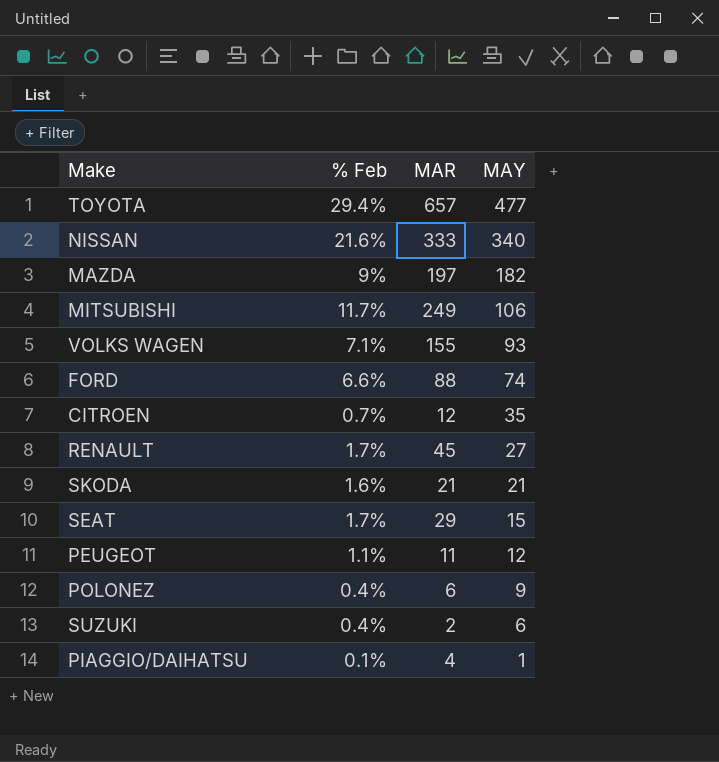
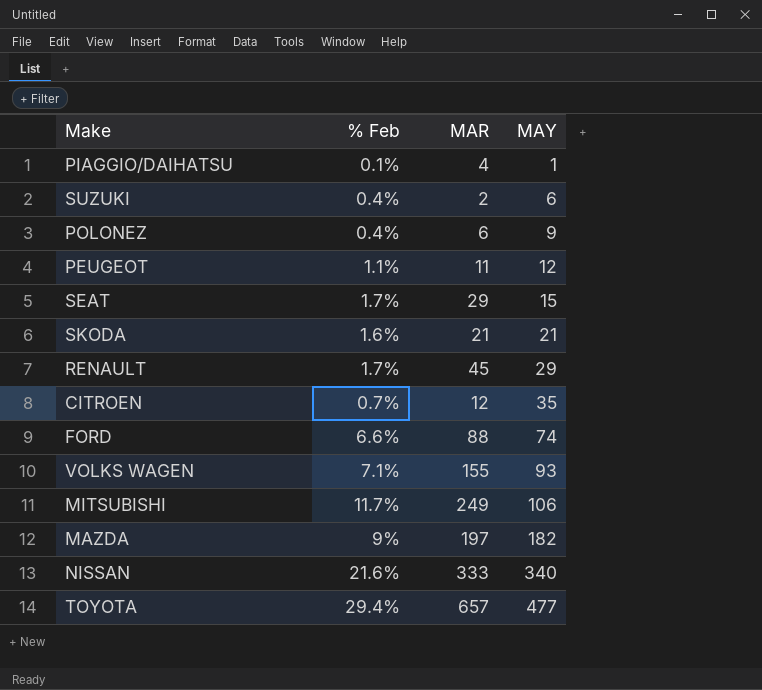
row order: MAY descending -> MAY ascending
RENAULT | MAY: 27 -> 29

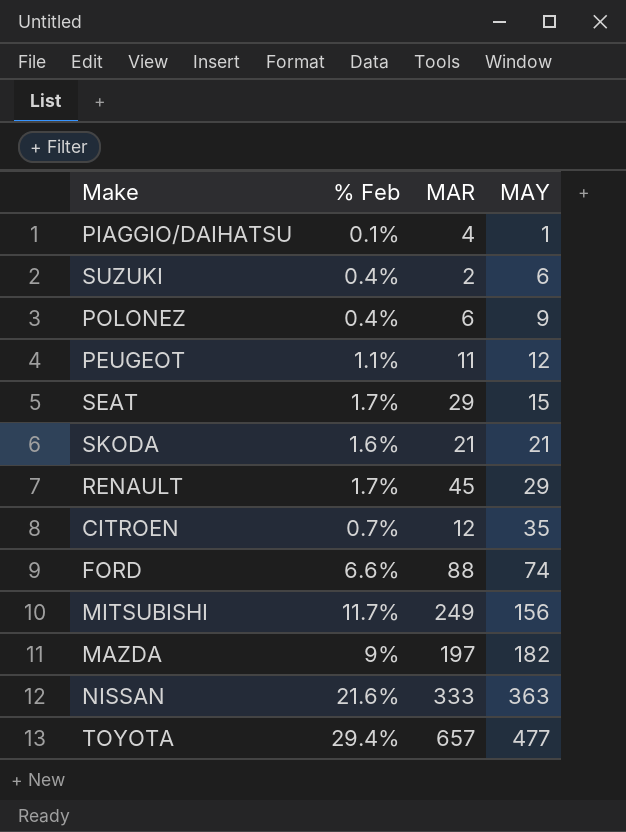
row VOLKS WAGEN: 7.1% | 155 | 93 -> none
MITSUBISHI | MAY: 106 -> 156
NISSAN | MAY: 340 -> 363

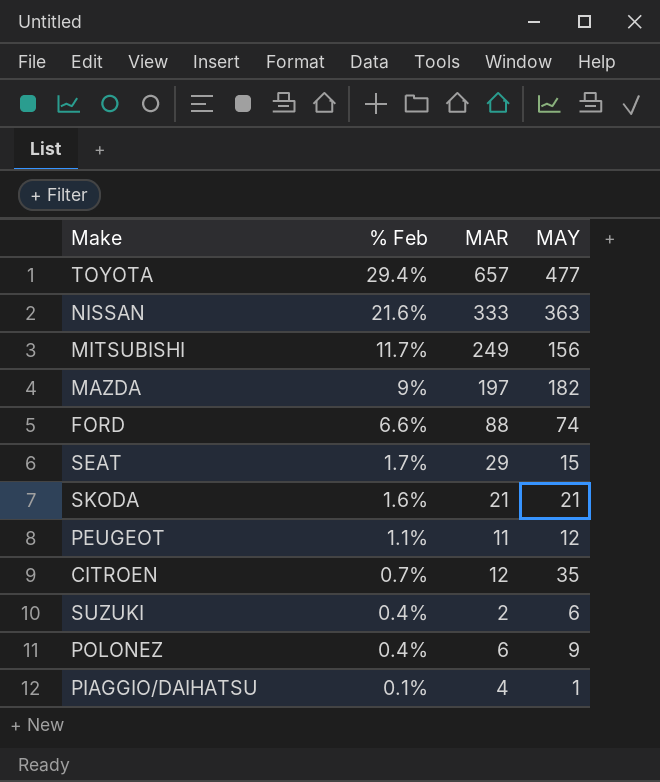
row order: MAY ascending -> % Feb descending
row RENAULT: 1.7% | 45 | 29 -> none

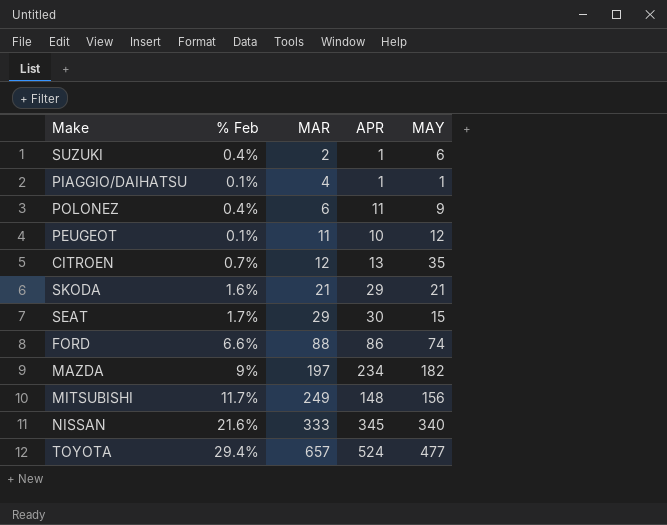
row order: % Feb descending -> MAR ascending
column APR | position: none -> 4
PEUGEOT | % Feb: 1.1% -> 0.1%
NISSAN | MAY: 363 -> 340

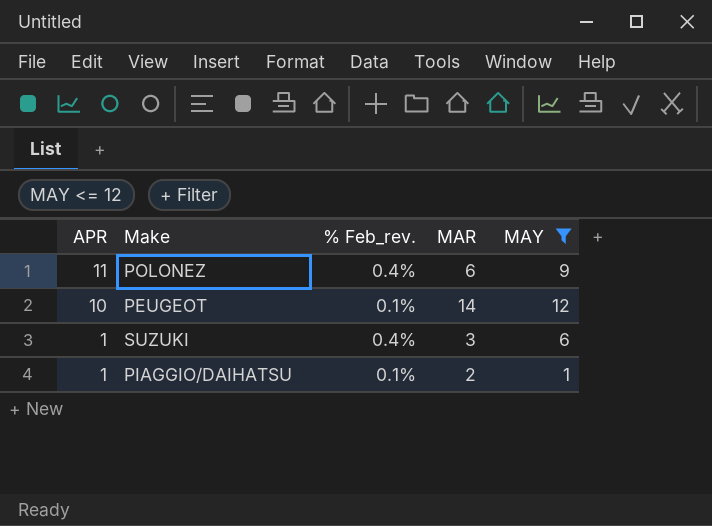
filter: none -> MAY <= 12
row order: MAR ascending -> APR descending
column APR | position: 4 -> 1
column name: % Feb -> % Feb_rev.
PEUGEOT | MAR: 11 -> 14
SUZUKI | MAR: 2 -> 3
PIAGGIO/DAIHATSU | MAR: 4 -> 2

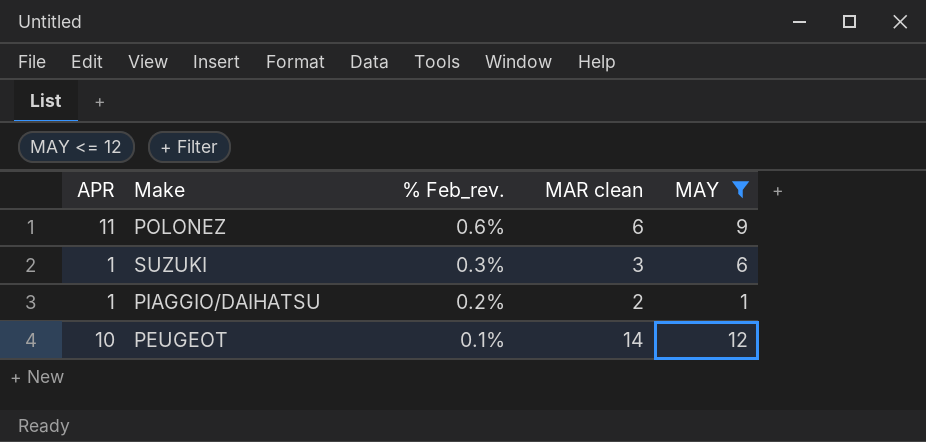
row order: APR descending -> % Feb_rev. descending
column name: MAR -> MAR clean
POLONEZ | % Feb_rev.: 0.4% -> 0.6%
SUZUKI | % Feb_rev.: 0.4% -> 0.3%
PIAGGIO/DAIHATSU | % Feb_rev.: 0.1% -> 0.2%

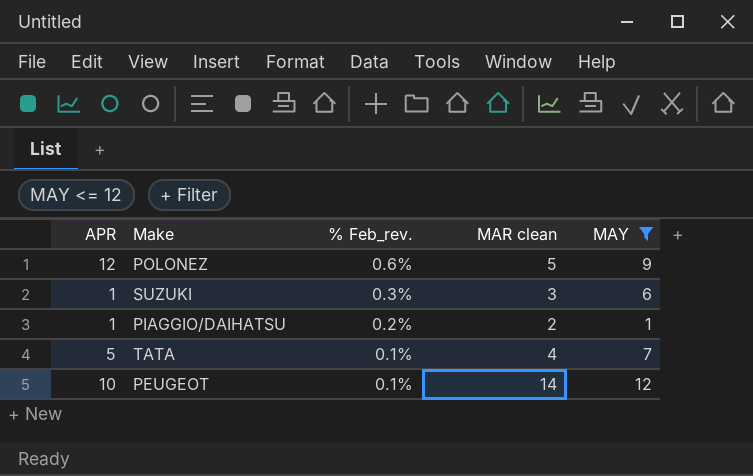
POLONEZ | APR: 11 -> 12
POLONEZ | MAR clean: 6 -> 5
row TATA: none -> 5 | 0.1% | 4 | 7

